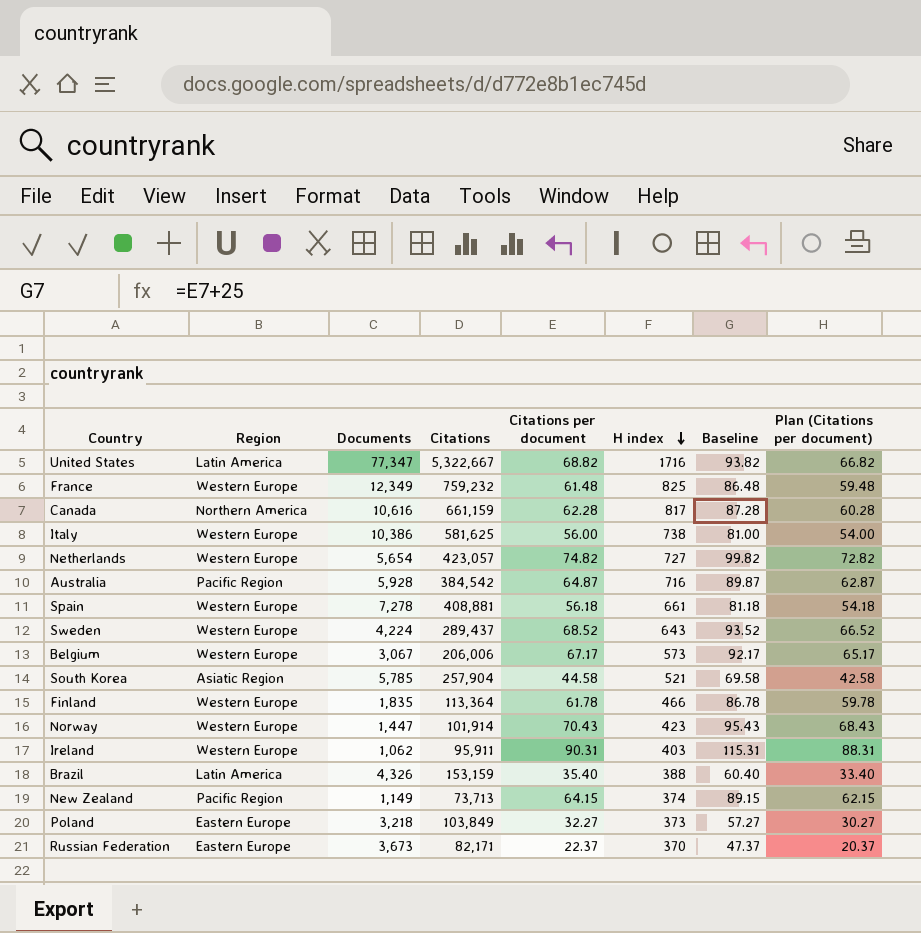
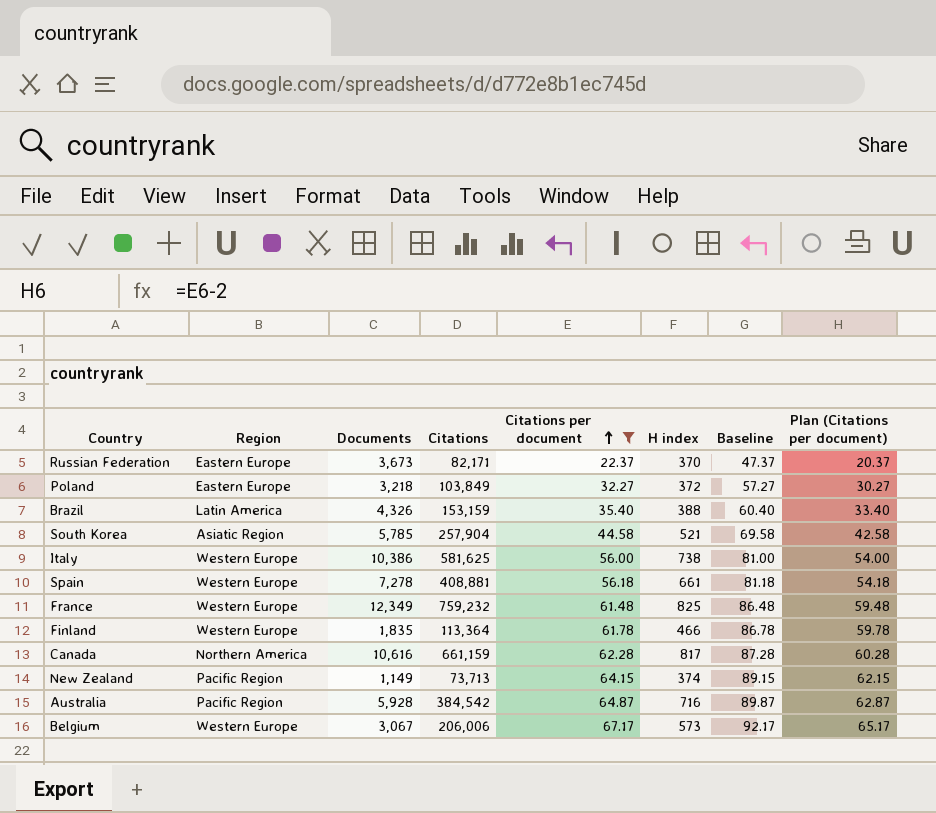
filter: none -> Citations per document <= 67.17
row order: H index descending -> Citations per document ascending
Poland | H index: 373 -> 372

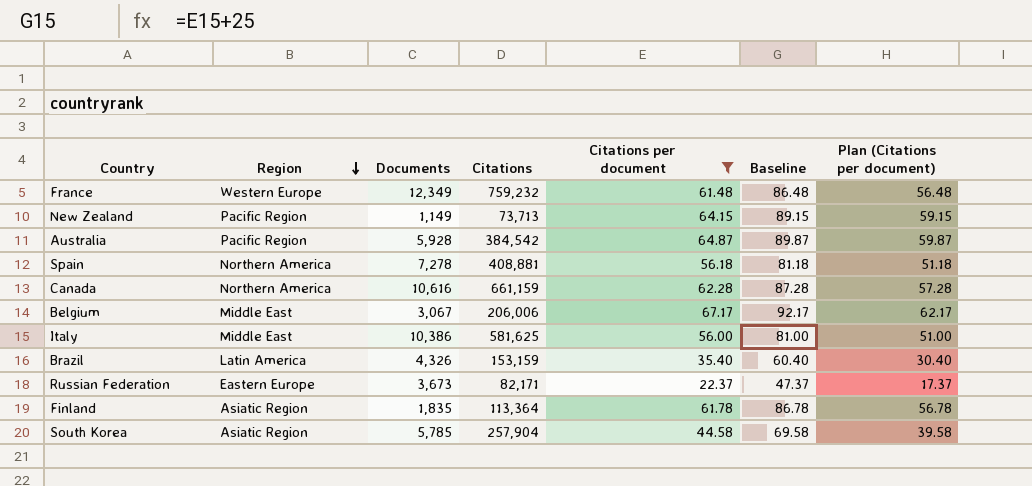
row order: Citations per document ascending -> Region descending
column H index | position: 6 -> none
column Plan (Citations per document) | formula: [Citations per document] - 2 -> [Citations per document] - 5
row Poland: Eastern Europe | 3,218 | 103,849 | 32.27 | 372 | 57.27 | 30.27 -> none
Spain | Region: Western Europe -> Northern America
Belgium | Region: Western Europe -> Middle East
Italy | Region: Western Europe -> Middle East
Finland | Region: Western Europe -> Asiatic Region

